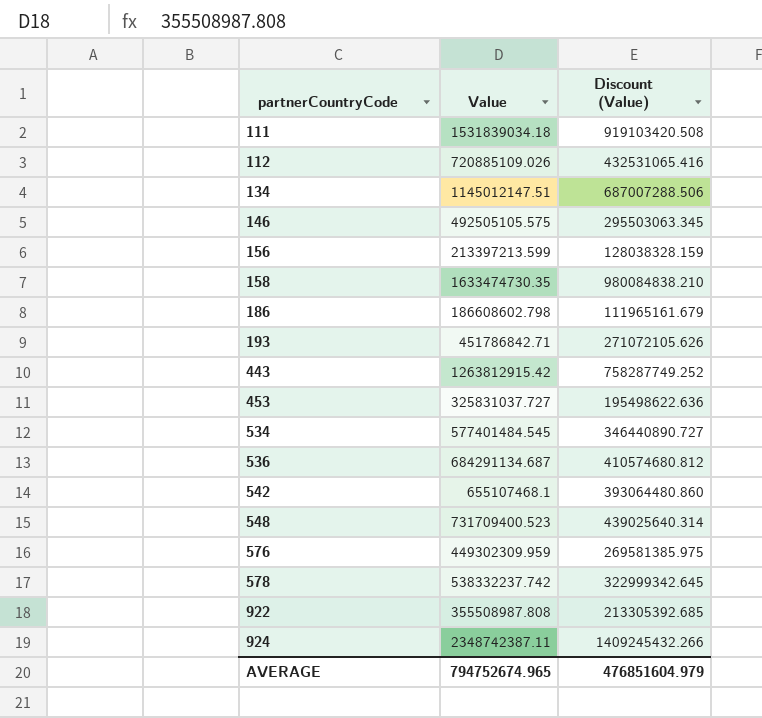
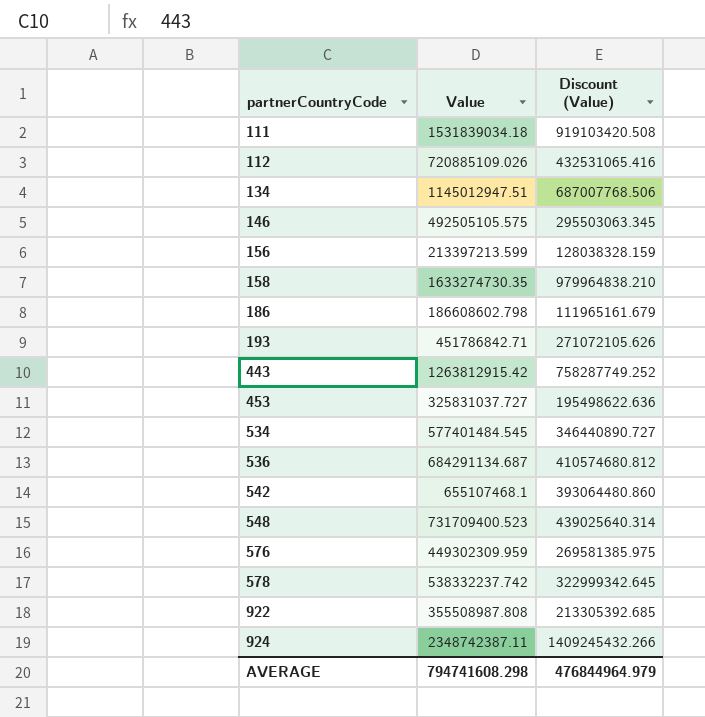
134 | Value: 1145012147.51 -> 1145012947.51
134 | Discount (Value): 687007288.506 -> 687007768.506
158 | Value: 1633474730.35 -> 1633274730.35
158 | Discount (Value): 980084838.210 -> 979964838.210
AVERAGE | Value: 794752674.965 -> 794741608.298
AVERAGE | Discount (Value): 476851604.979 -> 476844964.979

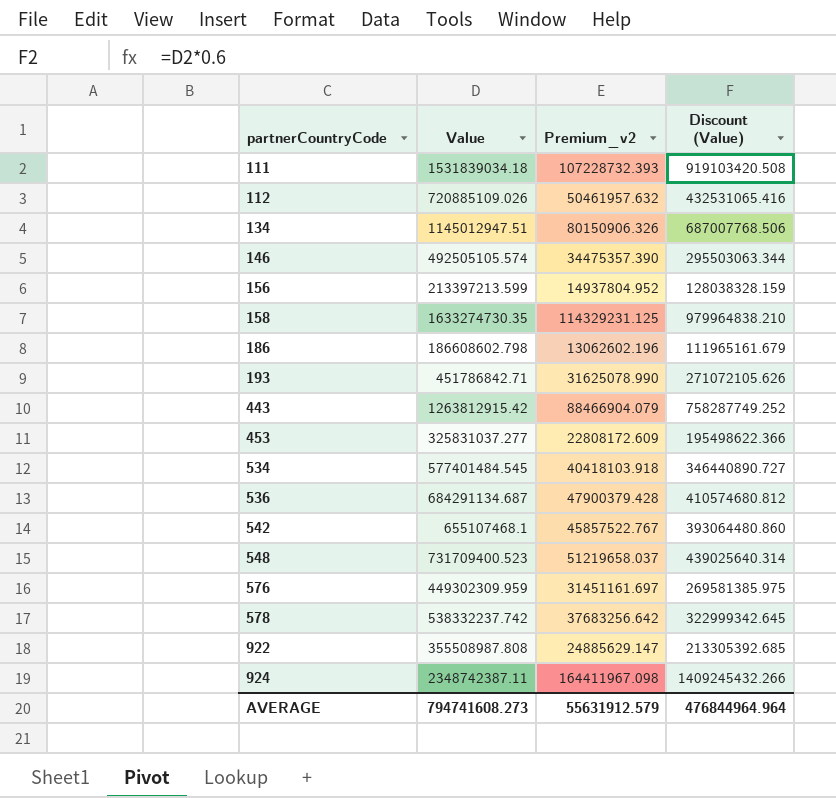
column Premium_v2 | formula: none -> [Value] * 0.07
146 | Value: 492505105.575 -> 492505105.574
146 | Discount (Value): 295503063.345 -> 295503063.344
453 | Value: 325831037.727 -> 325831037.277
453 | Discount (Value): 195498622.636 -> 195498622.366
AVERAGE | Value: 794741608.298 -> 794741608.273
AVERAGE | Discount (Value): 476844964.979 -> 476844964.964

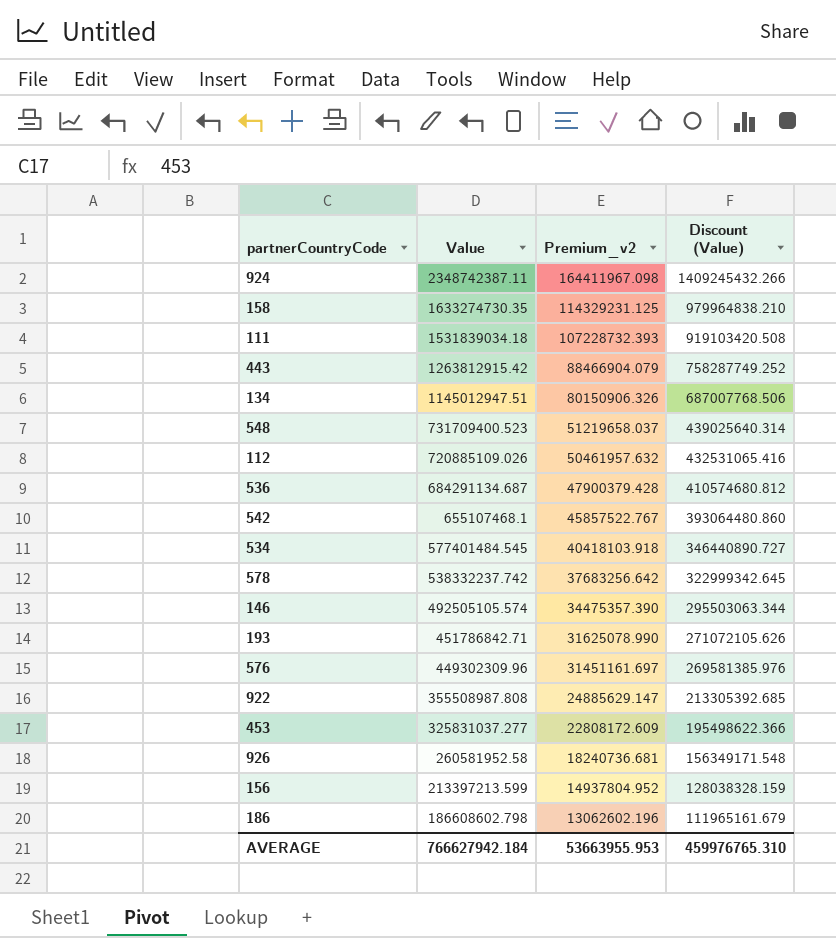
row order: partnerCountryCode ascending -> Value descending
576 | Value: 449302309.959 -> 449302309.96
576 | Discount (Value): 269581385.975 -> 269581385.976
row 926: none -> 260581952.58 | 18240736.681 | 156349171.548
AVERAGE | Value: 794741608.273 -> 766627942.184
AVERAGE | Premium_v2: 55631912.579 -> 53663955.953
AVERAGE | Discount (Value): 476844964.964 -> 459976765.310

